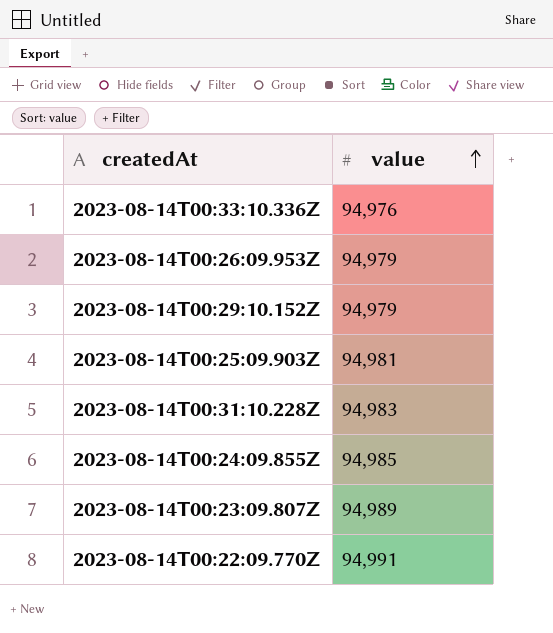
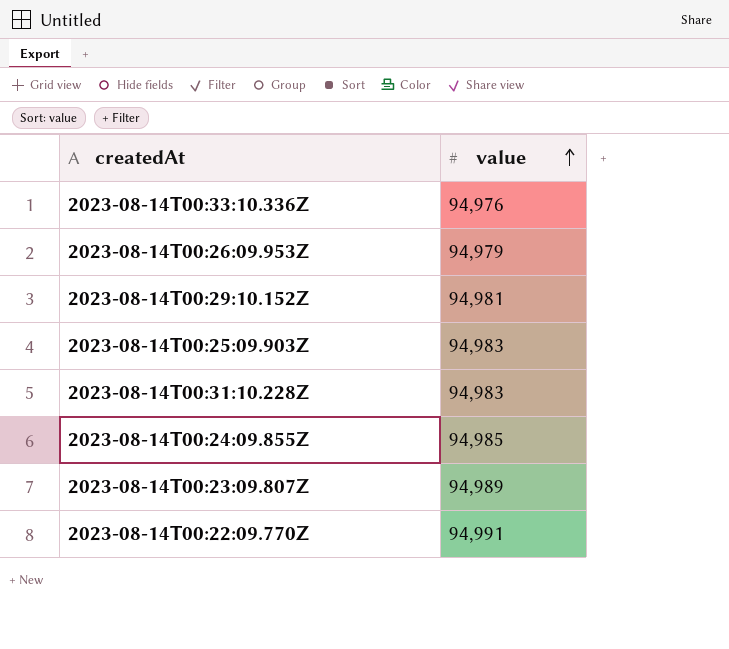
2023-08-14T00:29:10.152Z | value: 94,979 -> 94,981
2023-08-14T00:25:09.903Z | value: 94,981 -> 94,983

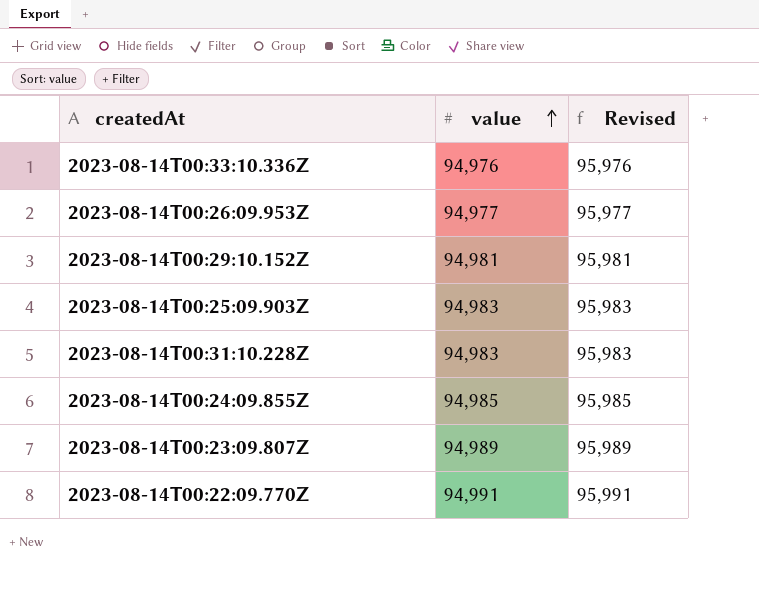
column Revised | formula: none -> [value] + 1000
2023-08-14T00:26:09.953Z | value: 94,979 -> 94,977

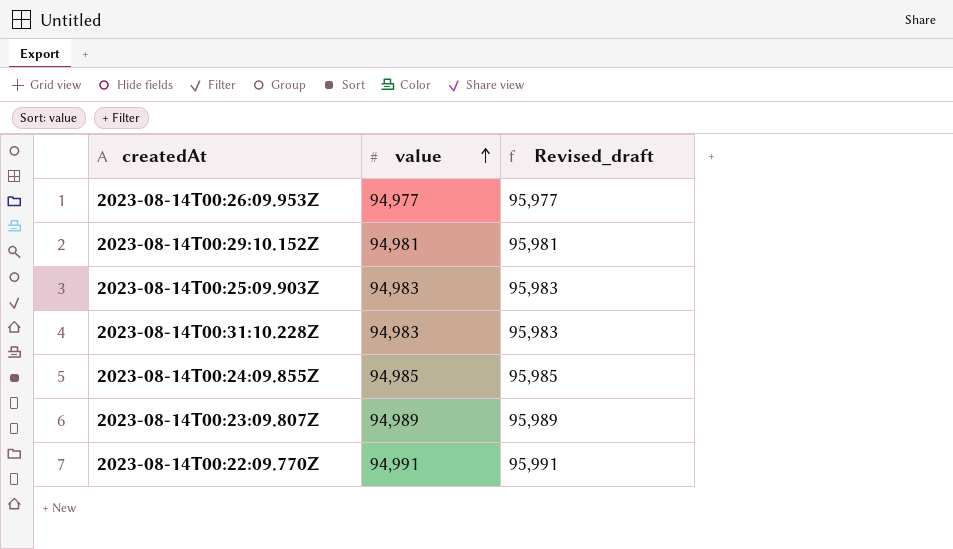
column name: Revised -> Revised_draft
row 2023-08-14T00:33:10.336Z: 94,976 | 95,976 -> none

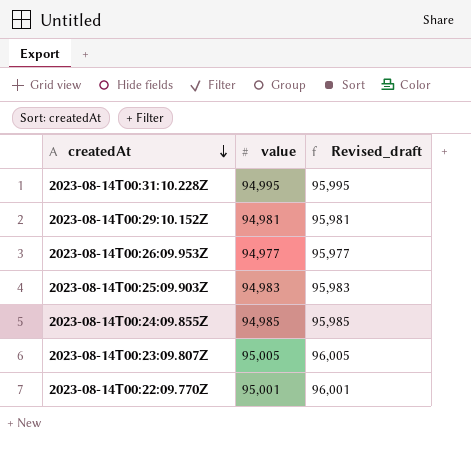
row order: value ascending -> createdAt descending
2023-08-14T00:31:10.228Z | value: 94,983 -> 94,995
2023-08-14T00:31:10.228Z | Revised_draft: 95,983 -> 95,995
2023-08-14T00:23:09.807Z | value: 94,989 -> 95,005
2023-08-14T00:23:09.807Z | Revised_draft: 95,989 -> 96,005
2023-08-14T00:22:09.770Z | value: 94,991 -> 95,001
2023-08-14T00:22:09.770Z | Revised_draft: 95,991 -> 96,001

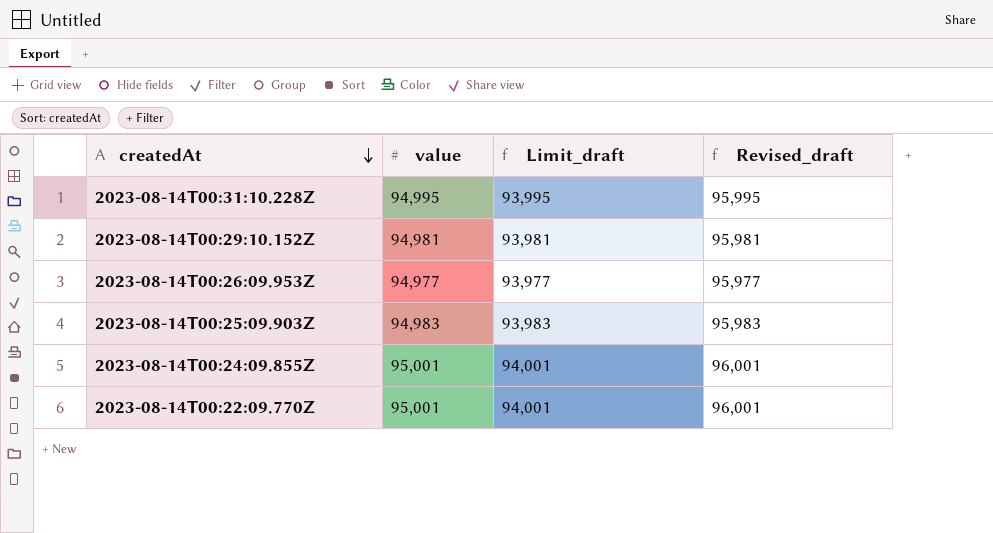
column Limit_draft | formula: none -> [value] - 1000
row 2023-08-14T00:23:09.807Z: 95,005 | 96,005 -> none
2023-08-14T00:24:09.855Z | value: 94,985 -> 95,001
2023-08-14T00:24:09.855Z | Revised_draft: 95,985 -> 96,001

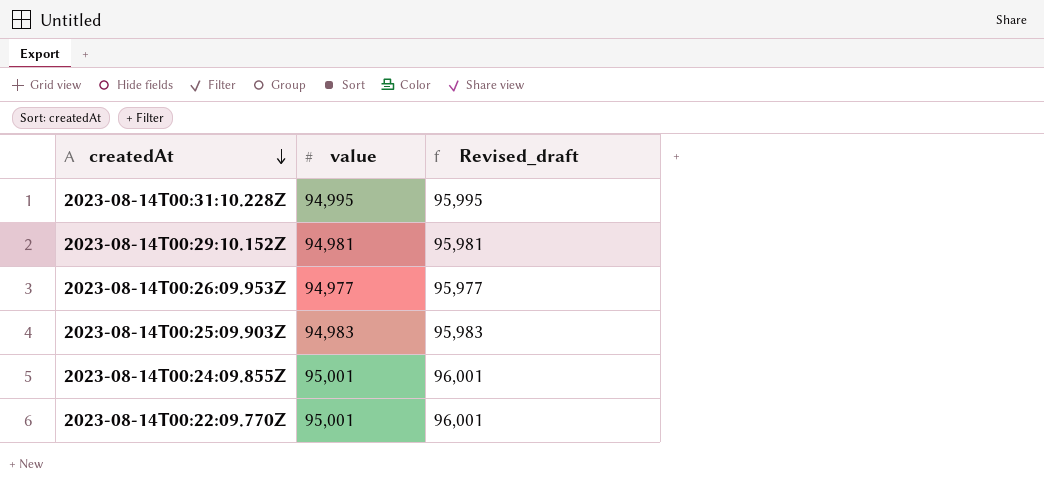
column Limit_draft | formula: [value] - 1000 -> none

